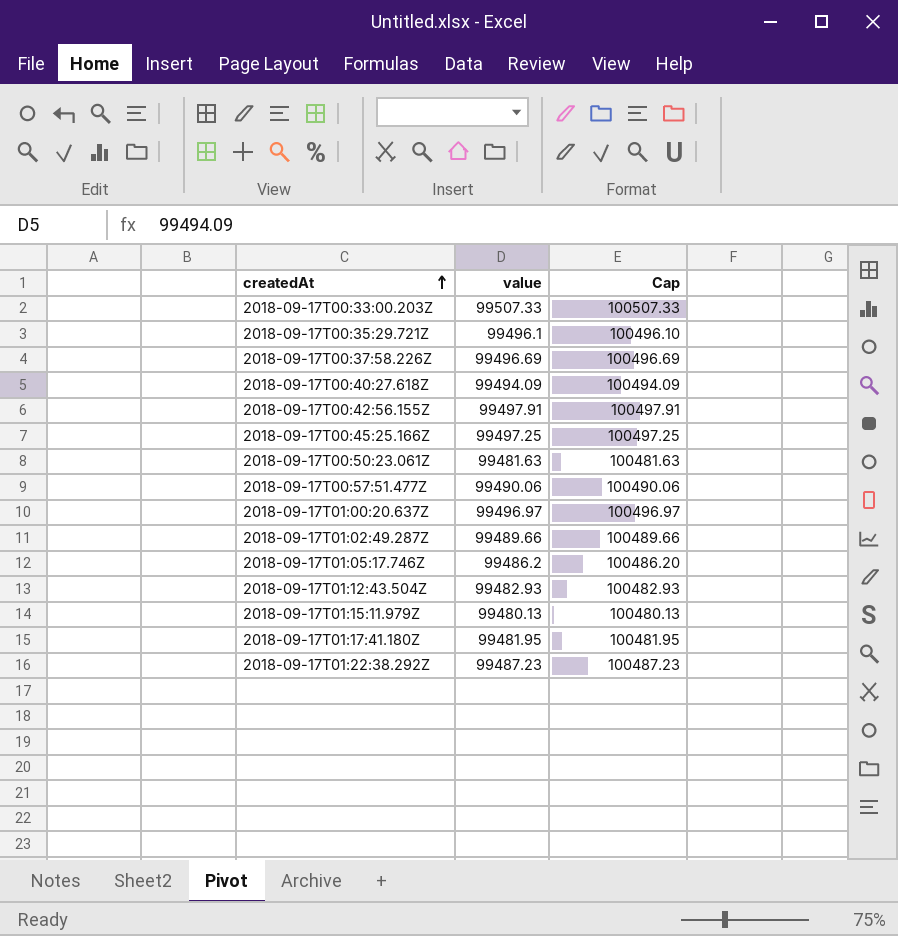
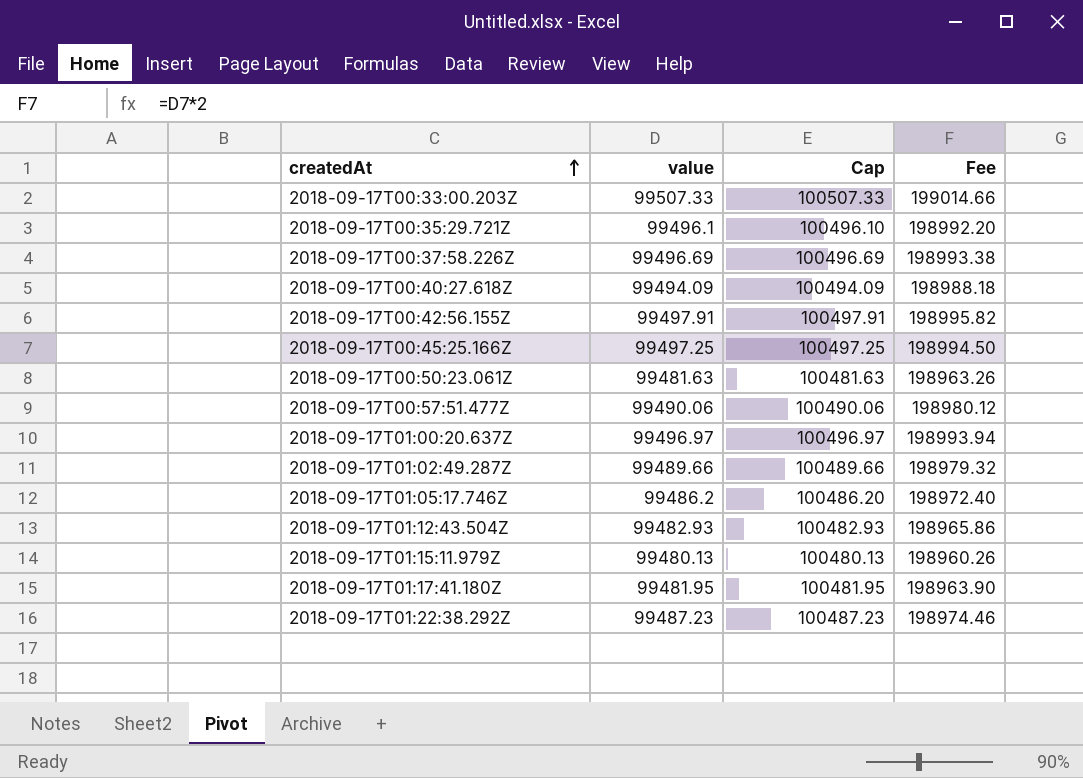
column Fee | formula: none -> [value] * 2

